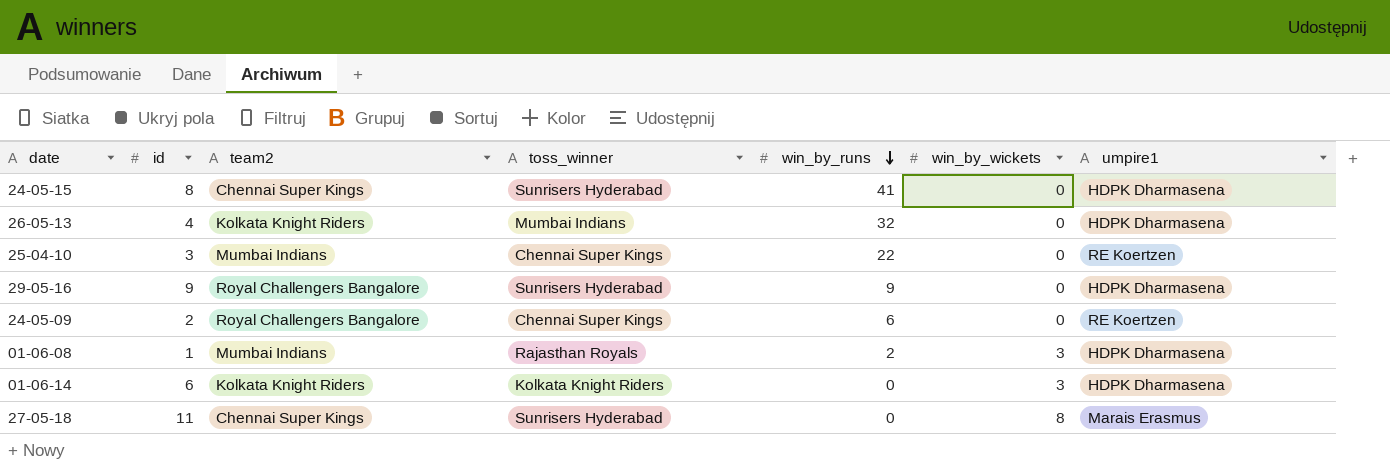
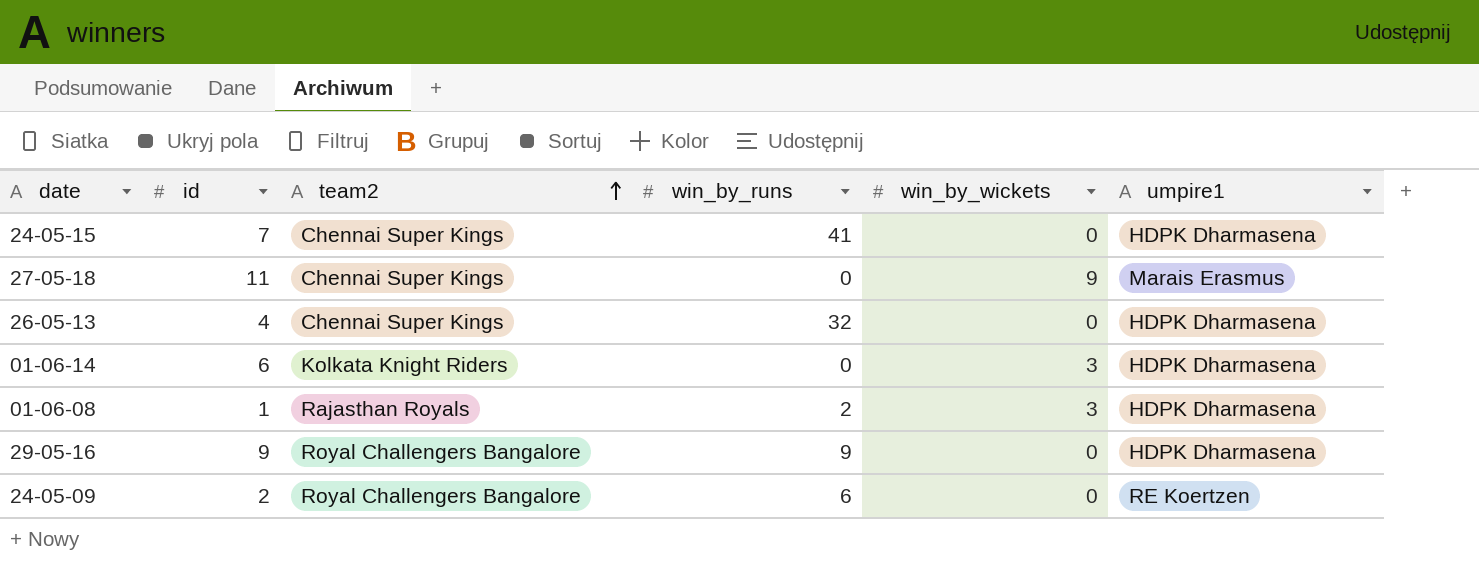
row order: win_by_runs descending -> team2 ascending
column toss_winner | position: 4 -> none
row 25-04-10: 3 | Mumbai Indians | Chennai Super Kings | 22 | 0 | RE Koertzen -> none
24-05-15 | id: 8 -> 7
27-05-18 | win_by_wickets: 8 -> 9
26-05-13 | team2: Kolkata Knight Riders -> Chennai Super Kings
01-06-08 | team2: Mumbai Indians -> Rajasthan Royals

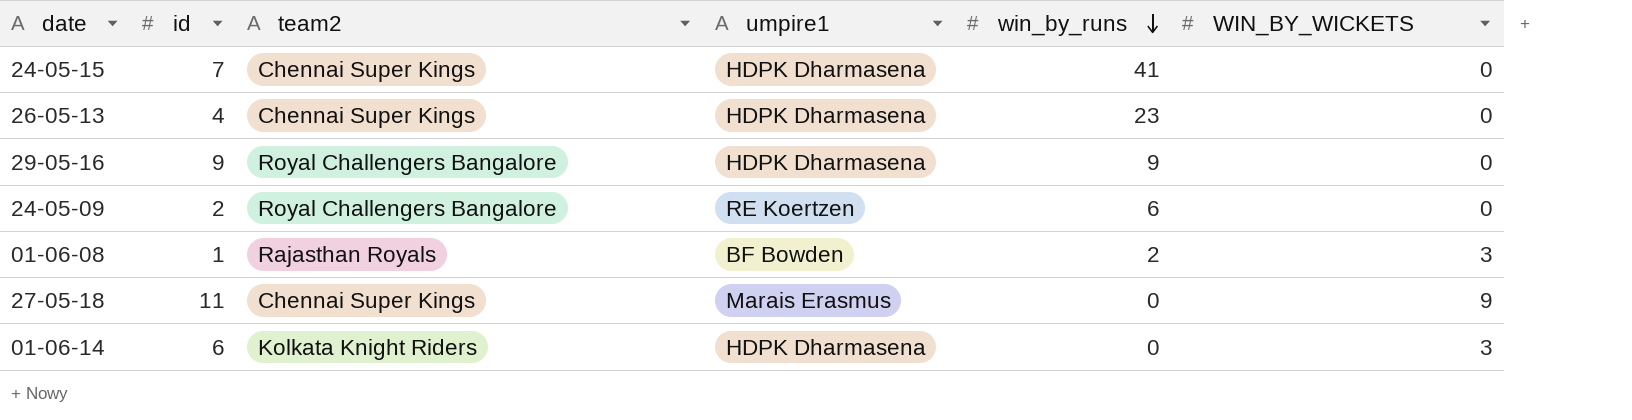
row order: team2 ascending -> win_by_runs descending
column umpire1 | position: 6 -> 4
column name: win_by_wickets -> WIN_BY_WICKETS
26-05-13 | win_by_runs: 32 -> 23
01-06-08 | umpire1: HDPK Dharmasena -> BF Bowden

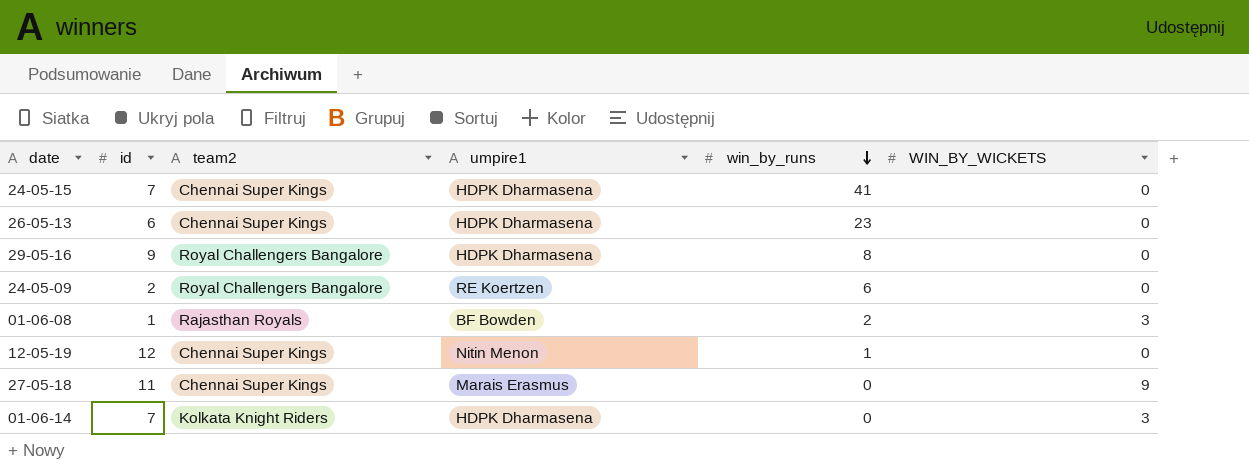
26-05-13 | id: 4 -> 6
29-05-16 | win_by_runs: 9 -> 8
row 12-05-19: none -> 12 | Chennai Super Kings | Nitin Menon | 1 | 0
01-06-14 | id: 6 -> 7

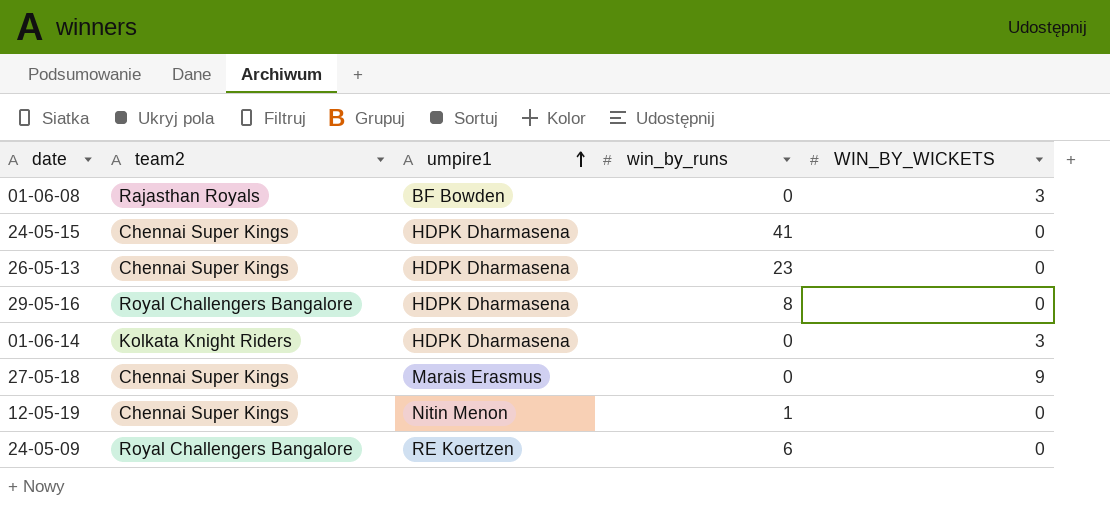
row order: win_by_runs descending -> umpire1 ascending
column id | position: 2 -> none
01-06-08 | win_by_runs: 2 -> 0

